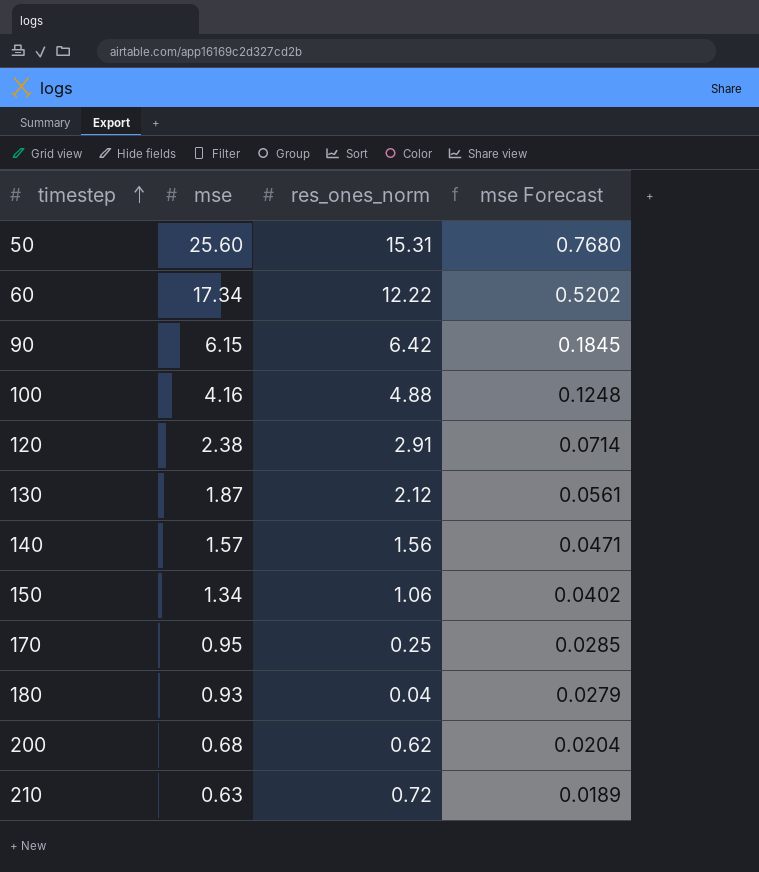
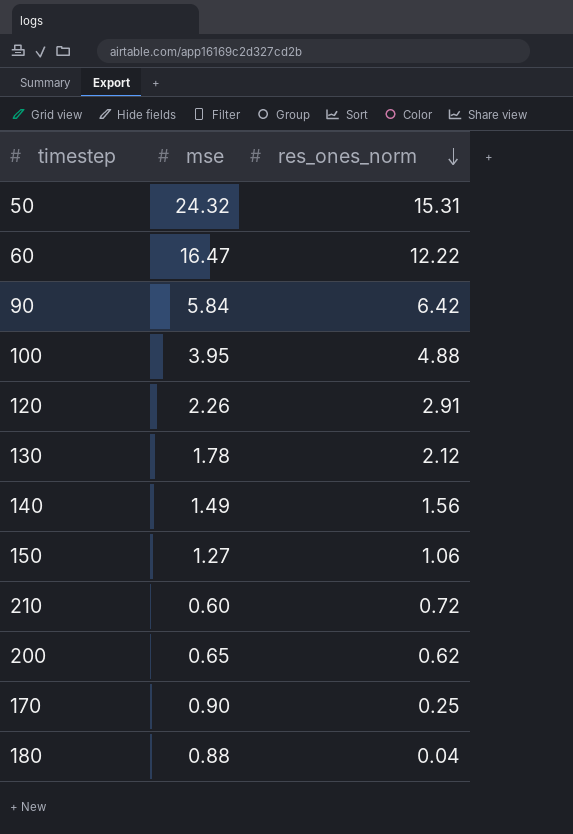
row order: timestep ascending -> res_ones_norm descending
column mse Forecast | formula: [mse] * 0.03 -> none
50 | mse: 25.60 -> 24.32
60 | mse: 17.34 -> 16.47
90 | mse: 6.15 -> 5.84
100 | mse: 4.16 -> 3.95
120 | mse: 2.38 -> 2.26
130 | mse: 1.87 -> 1.78
140 | mse: 1.57 -> 1.49
150 | mse: 1.34 -> 1.27
210 | mse: 0.63 -> 0.60
200 | mse: 0.68 -> 0.65
170 | mse: 0.95 -> 0.90
180 | mse: 0.93 -> 0.88

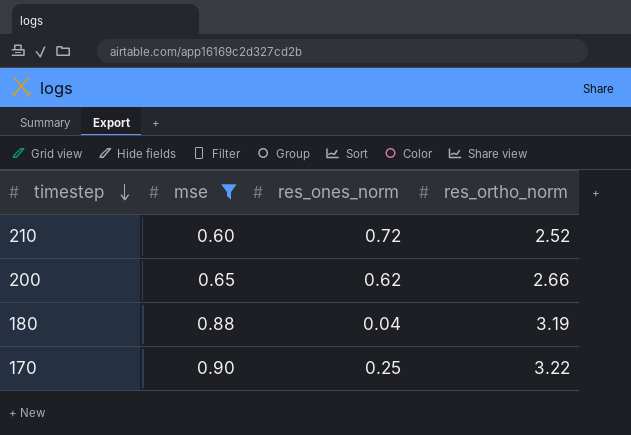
filter: none -> mse <= 0.90
row order: res_ones_norm descending -> timestep descending
column res_ortho_norm | position: none -> 4

